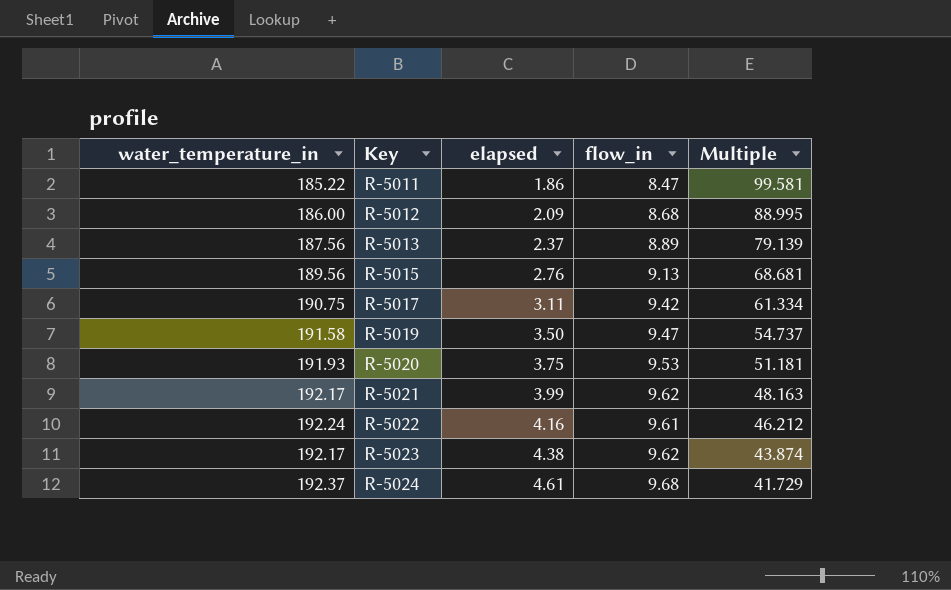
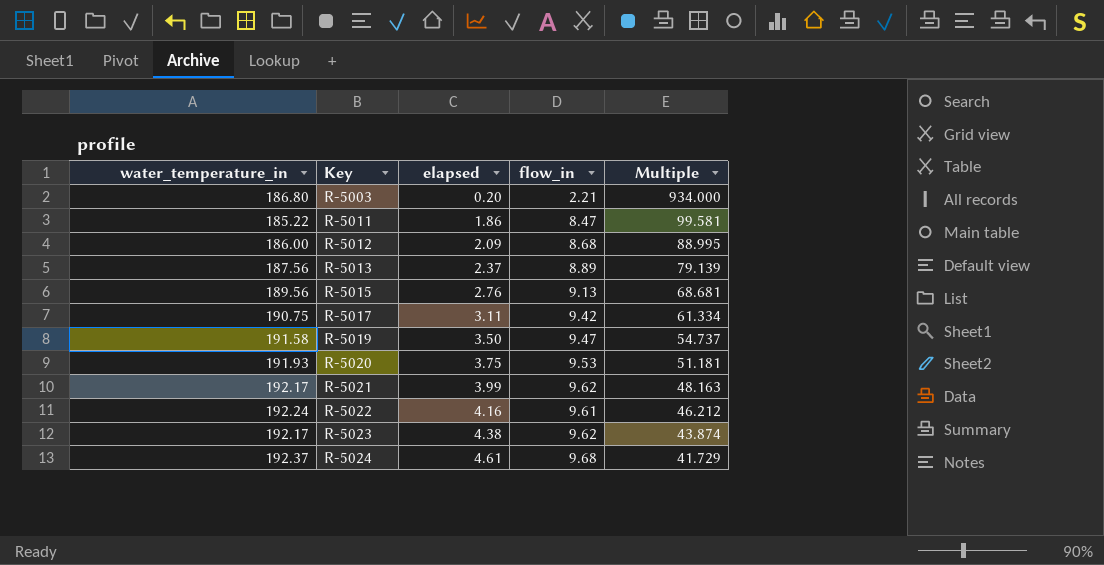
row R-5003: none -> 186.80 | 0.20 | 2.21 | 934.000

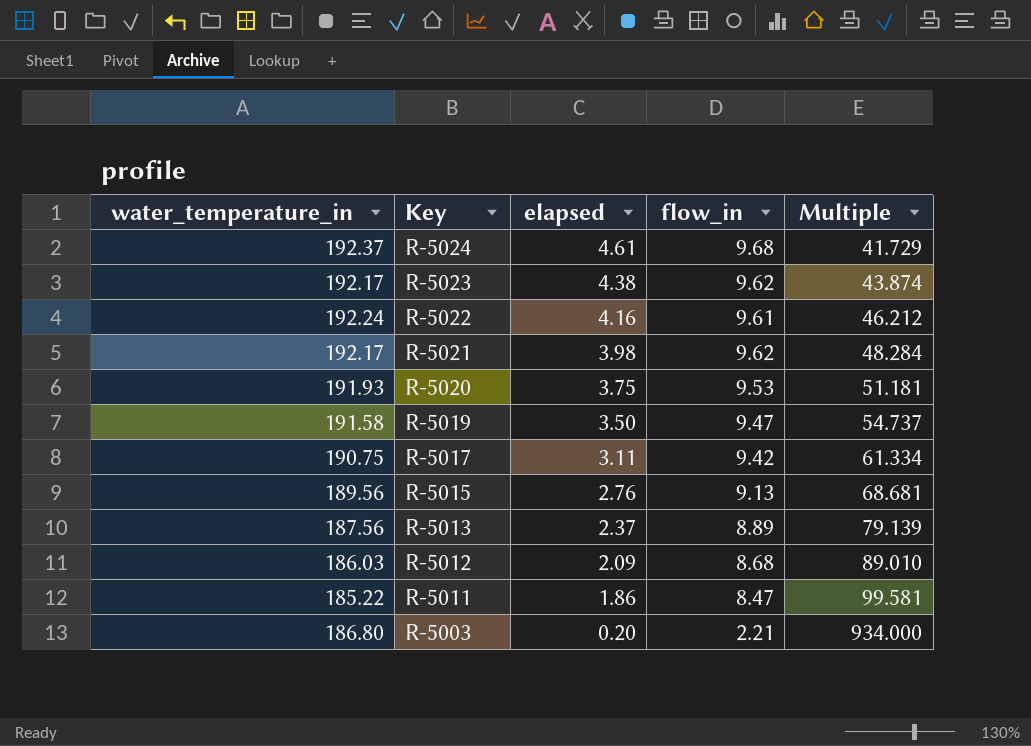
row order: Key ascending -> Key descending
R-5021 | elapsed: 3.99 -> 3.98
R-5021 | Multiple: 48.163 -> 48.284
R-5012 | water_temperature_in: 186.00 -> 186.03
R-5012 | Multiple: 88.995 -> 89.010

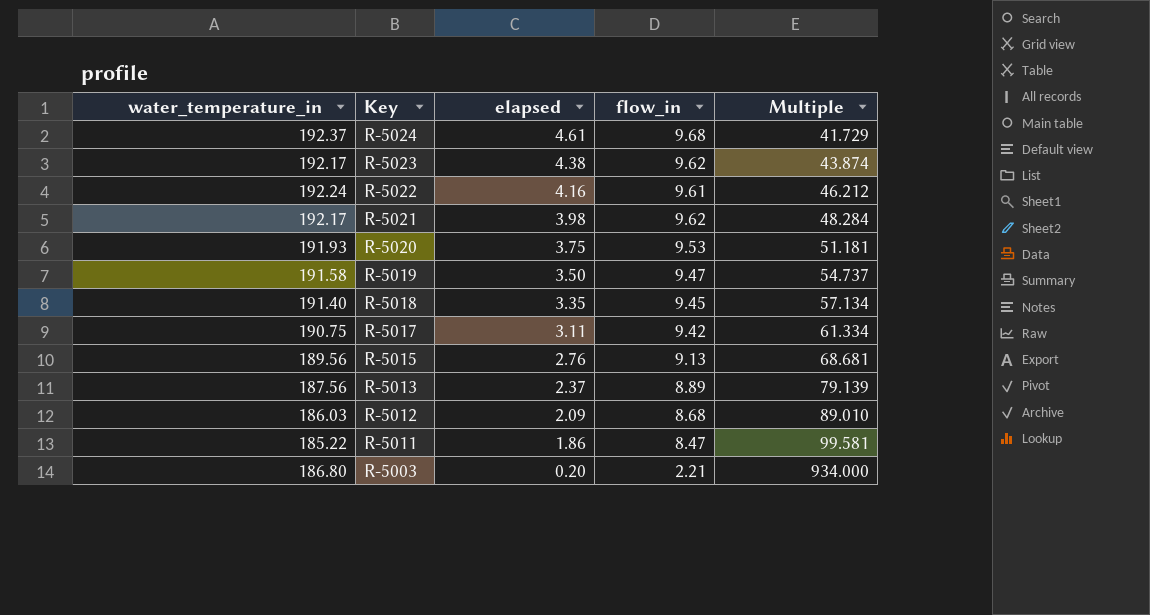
row R-5018: none -> 191.40 | 3.35 | 9.45 | 57.134

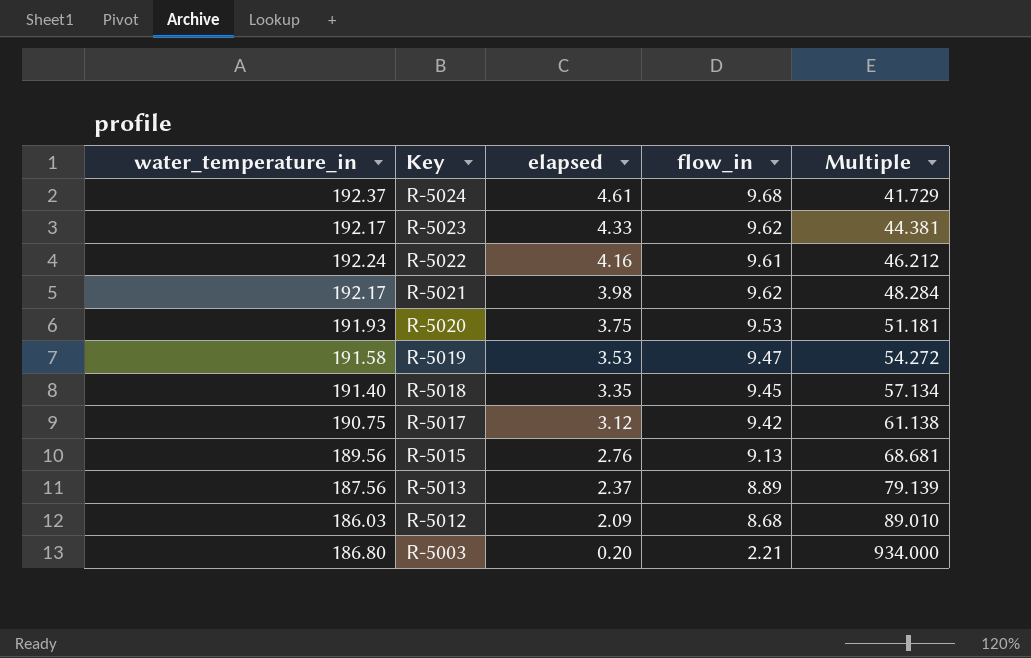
row R-5011: 185.22 | 1.86 | 8.47 | 99.581 -> none
R-5023 | elapsed: 4.38 -> 4.33
R-5023 | Multiple: 43.874 -> 44.381
R-5019 | elapsed: 3.50 -> 3.53
R-5019 | Multiple: 54.737 -> 54.272
R-5017 | elapsed: 3.11 -> 3.12
R-5017 | Multiple: 61.334 -> 61.138

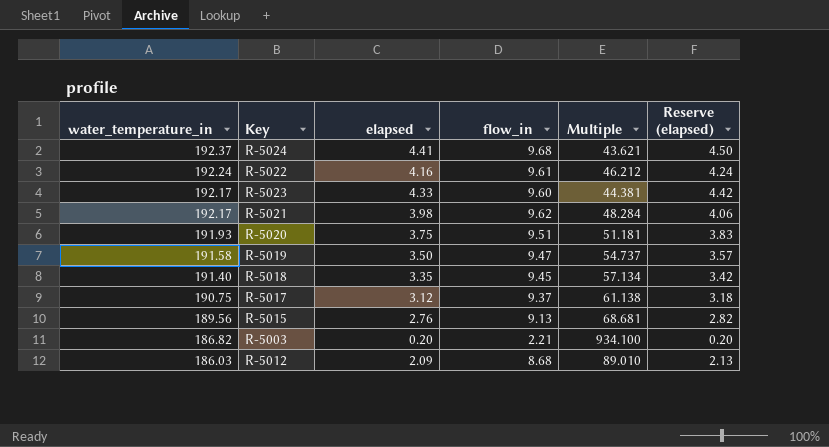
row order: Key descending -> water_temperature_in descending
column Reserve (elapsed) | formula: none -> [elapsed] * 1.02
row R-5013: 187.56 | 2.37 | 8.89 | 79.139 -> none
R-5024 | elapsed: 4.61 -> 4.41
R-5024 | Multiple: 41.729 -> 43.621
R-5023 | flow_in: 9.62 -> 9.60
R-5020 | flow_in: 9.53 -> 9.51
R-5019 | elapsed: 3.53 -> 3.50
R-5019 | Multiple: 54.272 -> 54.737
R-5017 | flow_in: 9.42 -> 9.37
R-5003 | water_temperature_in: 186.80 -> 186.82
R-5003 | Multiple: 934.000 -> 934.100

